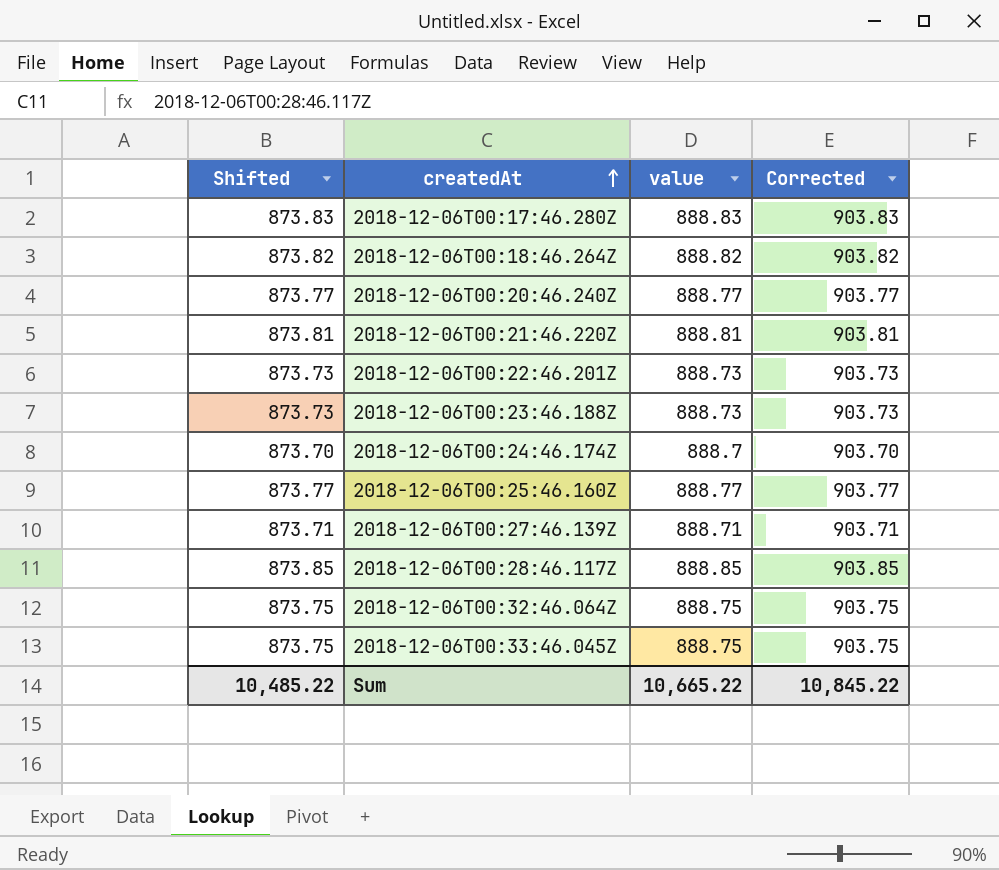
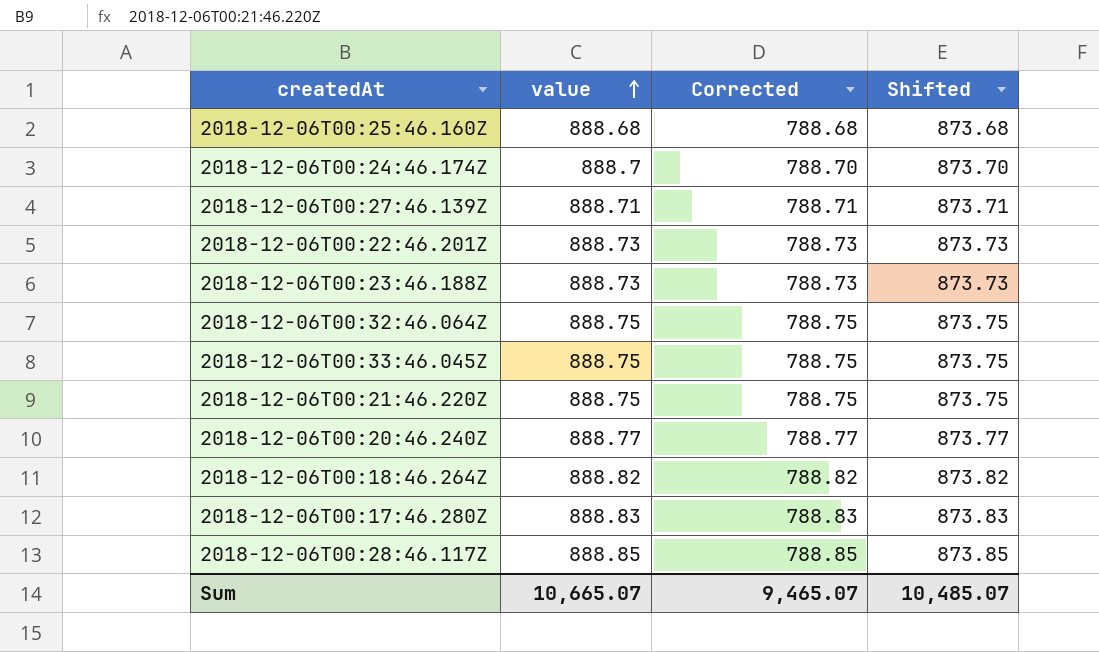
row order: createdAt ascending -> value ascending
column Corrected | formula: [value] + 15 -> [value] - 100
column Shifted | position: 1 -> 4
2018-12-06T00:25:46.160Z | value: 888.77 -> 888.68
2018-12-06T00:25:46.160Z | Shifted: 873.77 -> 873.68
2018-12-06T00:21:46.220Z | value: 888.81 -> 888.75
2018-12-06T00:21:46.220Z | Shifted: 873.81 -> 873.75
Sum | value: 10,665.22 -> 10,665.07
Sum | Corrected: 10,845.22 -> 9,465.07
Sum | Shifted: 10,485.22 -> 10,485.07

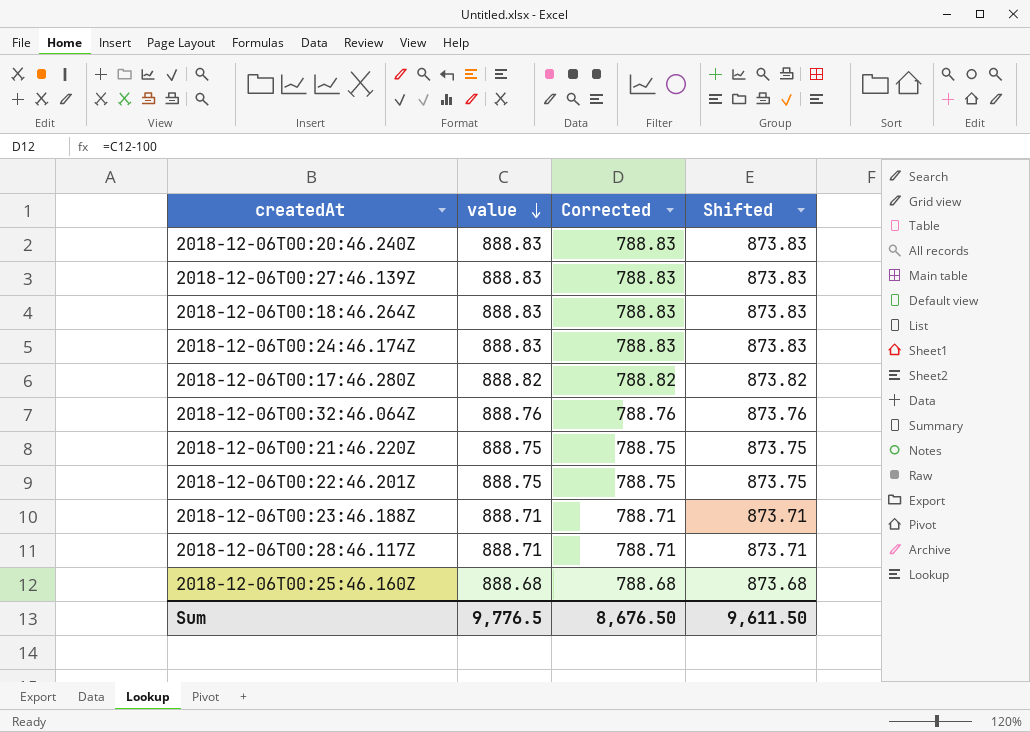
row order: value ascending -> value descending
row 2018-12-06T00:33:46.045Z: 888.75 | 788.75 | 873.75 -> none
2018-12-06T00:20:46.240Z | value: 888.77 -> 888.83
2018-12-06T00:20:46.240Z | Corrected: 788.77 -> 788.83
2018-12-06T00:20:46.240Z | Shifted: 873.77 -> 873.83
2018-12-06T00:27:46.139Z | value: 888.71 -> 888.83
2018-12-06T00:27:46.139Z | Corrected: 788.71 -> 788.83
2018-12-06T00:27:46.139Z | Shifted: 873.71 -> 873.83
2018-12-06T00:18:46.264Z | value: 888.82 -> 888.83
2018-12-06T00:18:46.264Z | Corrected: 788.82 -> 788.83
2018-12-06T00:18:46.264Z | Shifted: 873.82 -> 873.83
2018-12-06T00:24:46.174Z | value: 888.7 -> 888.83
2018-12-06T00:24:46.174Z | Corrected: 788.70 -> 788.83
2018-12-06T00:24:46.174Z | Shifted: 873.70 -> 873.83
2018-12-06T00:17:46.280Z | value: 888.83 -> 888.82
2018-12-06T00:17:46.280Z | Corrected: 788.83 -> 788.82
2018-12-06T00:17:46.280Z | Shifted: 873.83 -> 873.82
2018-12-06T00:32:46.064Z | value: 888.75 -> 888.76
2018-12-06T00:32:46.064Z | Corrected: 788.75 -> 788.76
2018-12-06T00:32:46.064Z | Shifted: 873.75 -> 873.76
2018-12-06T00:22:46.201Z | value: 888.73 -> 888.75
2018-12-06T00:22:46.201Z | Corrected: 788.73 -> 788.75
2018-12-06T00:22:46.201Z | Shifted: 873.73 -> 873.75
2018-12-06T00:23:46.188Z | value: 888.73 -> 888.71
2018-12-06T00:23:46.188Z | Corrected: 788.73 -> 788.71
2018-12-06T00:23:46.188Z | Shifted: 873.73 -> 873.71
2018-12-06T00:28:46.117Z | value: 888.85 -> 888.71
2018-12-06T00:28:46.117Z | Corrected: 788.85 -> 788.71
2018-12-06T00:28:46.117Z | Shifted: 873.85 -> 873.71
Sum | value: 10,665.07 -> 9,776.5
Sum | Corrected: 9,465.07 -> 8,676.50
Sum | Shifted: 10,485.07 -> 9,611.50

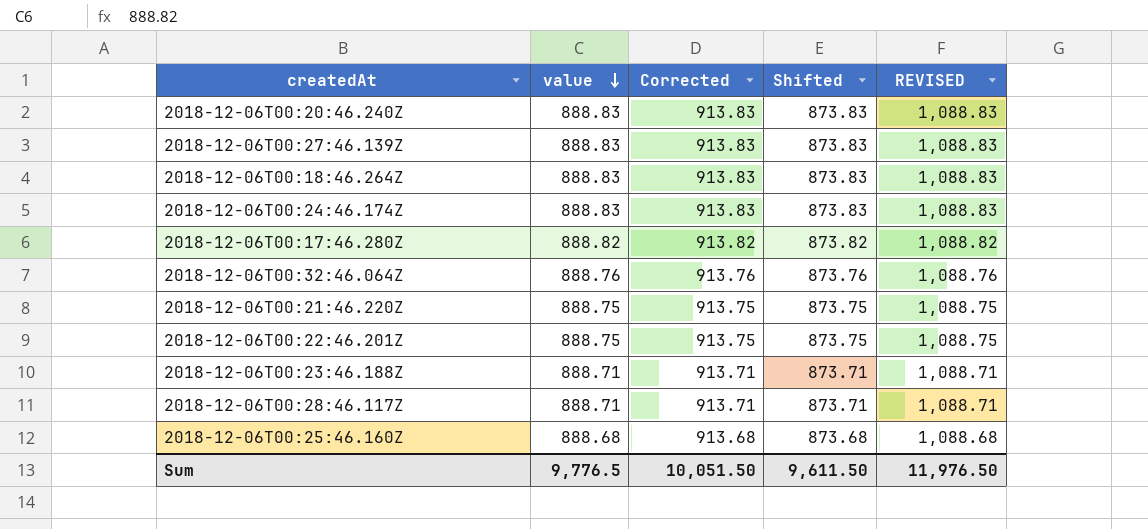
column Corrected | formula: [value] - 100 -> [value] + 25
column REVISED | formula: none -> [value] + 200
Sum | Corrected: 8,676.50 -> 10,051.50

